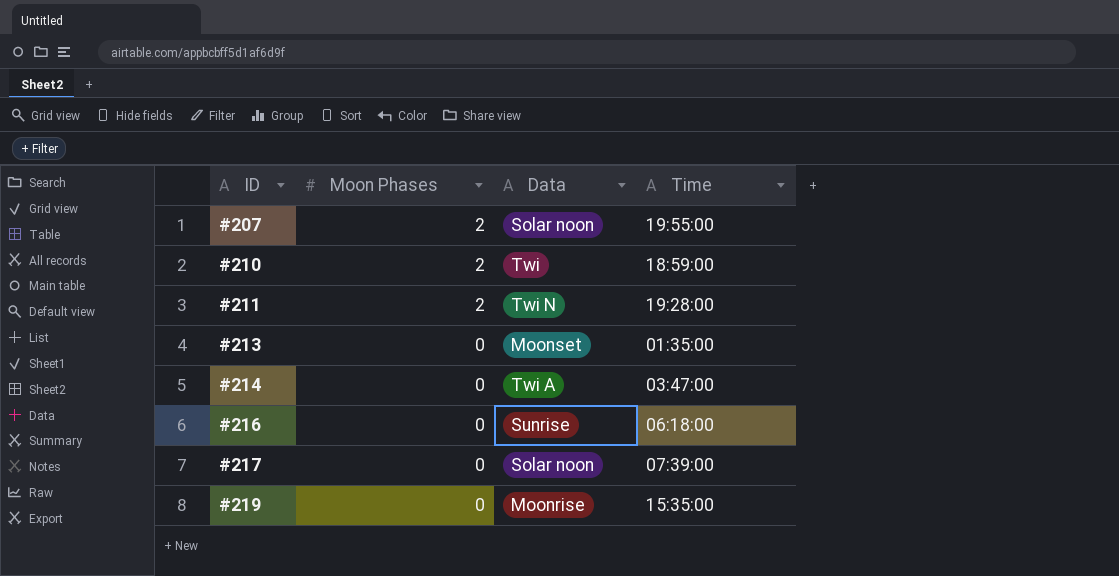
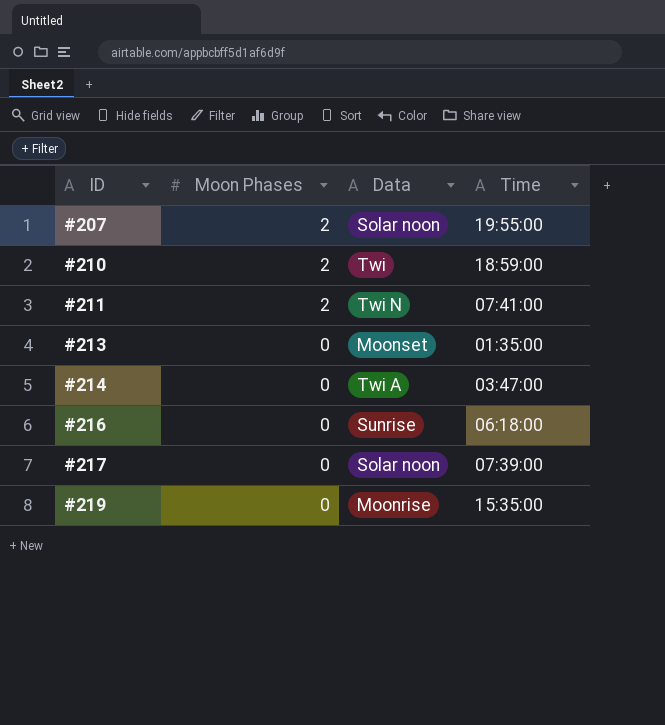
#211 | Time: 19:28:00 -> 07:41:00

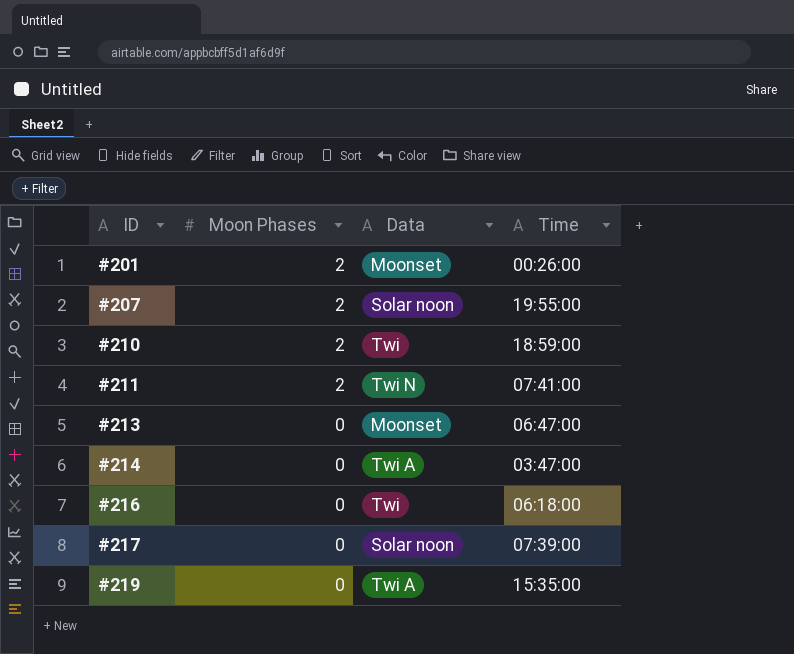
row #201: none -> 2 | Moonset | 00:26:00
#213 | Time: 01:35:00 -> 06:47:00
#216 | Data: Sunrise -> Twi
#219 | Data: Moonrise -> Twi A

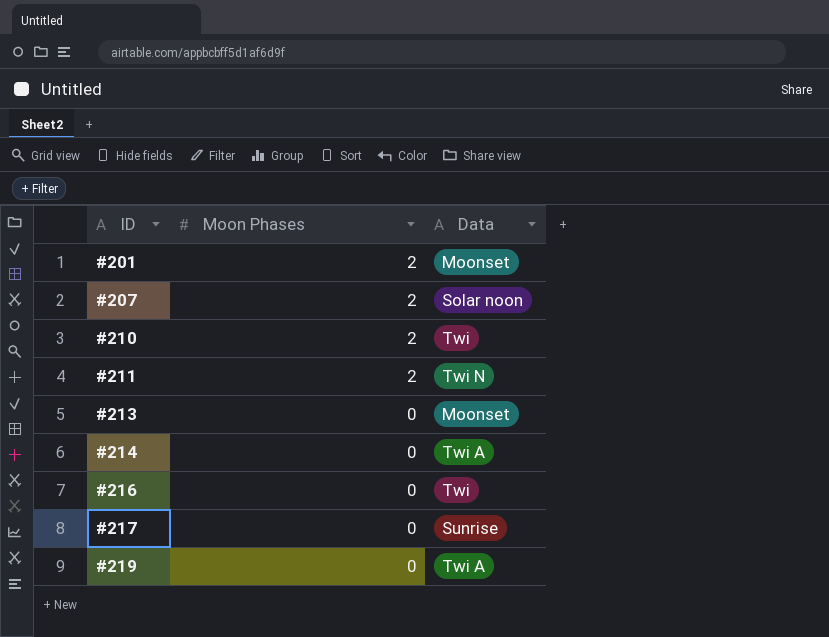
column Time | position: 4 -> none
#217 | Data: Solar noon -> Sunrise

